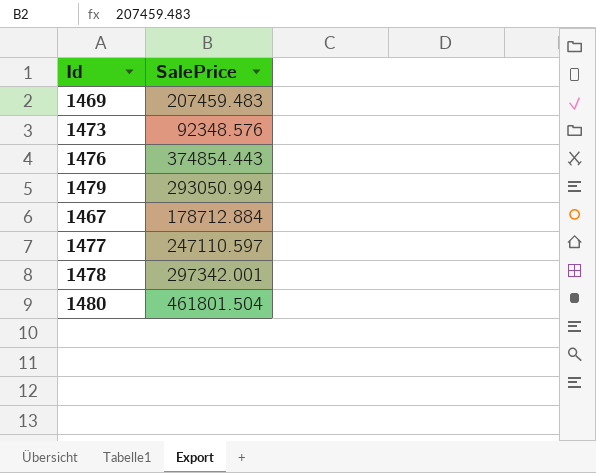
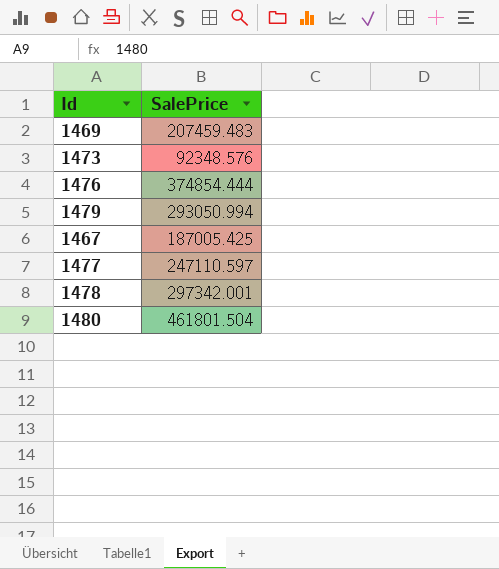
1476 | SalePrice: 374854.443 -> 374854.444
1467 | SalePrice: 178712.884 -> 187005.425

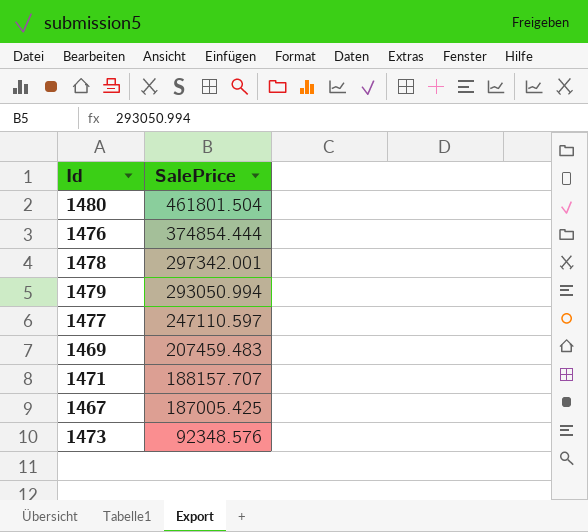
row order: none -> SalePrice descending
row 1471: none -> 188157.707

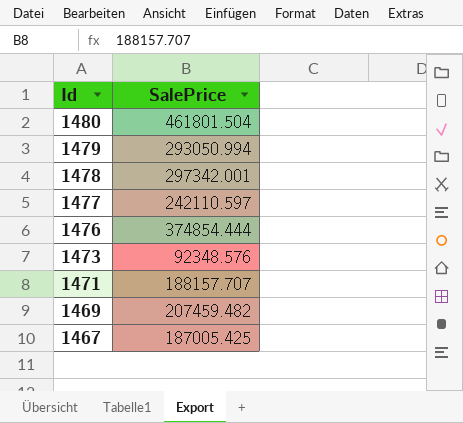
row order: SalePrice descending -> Id descending
1477 | SalePrice: 247110.597 -> 242110.597
1469 | SalePrice: 207459.483 -> 207459.482

